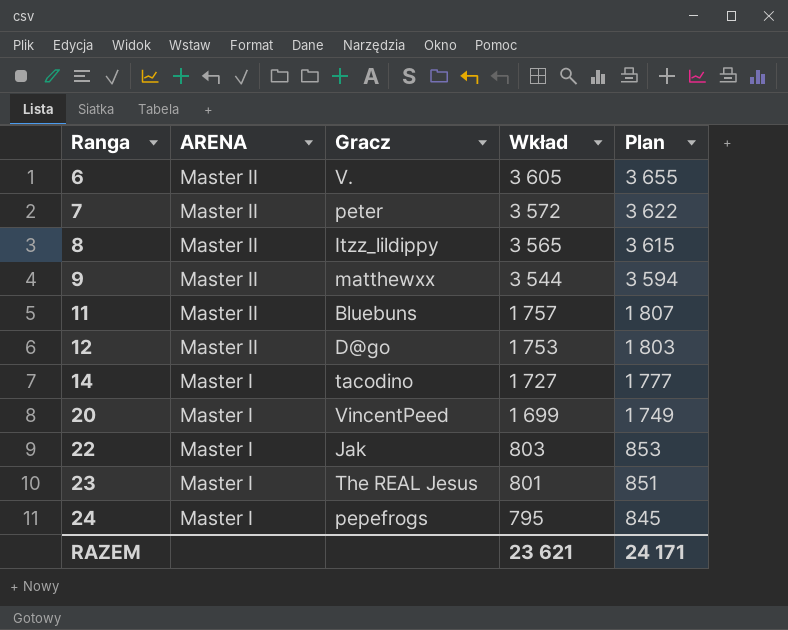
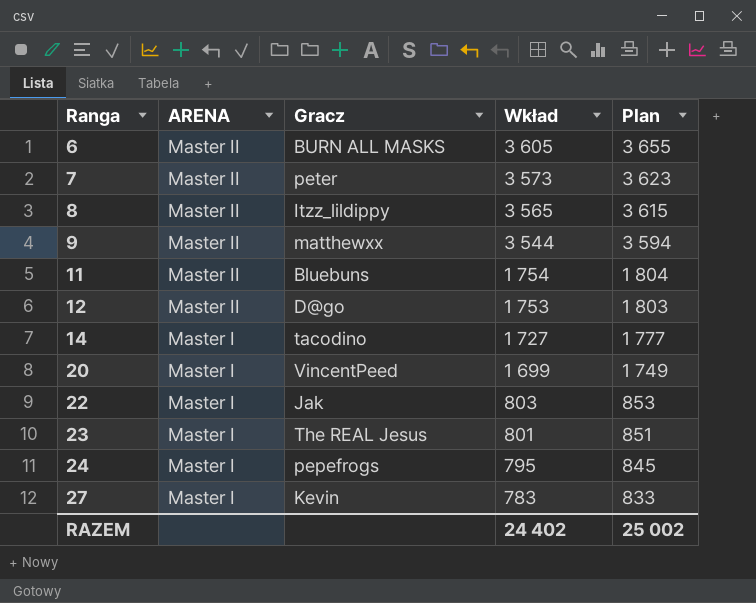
6 | Gracz: V. -> BURN ALL MASKS
7 | Wkład: 3 572 -> 3 573
7 | Plan: 3 622 -> 3 623
11 | Wkład: 1 757 -> 1 754
11 | Plan: 1 807 -> 1 804
row 27: none -> Master I | Kevin | 783 | 833
RAZEM | Wkład: 23 621 -> 24 402
RAZEM | Plan: 24 171 -> 25 002

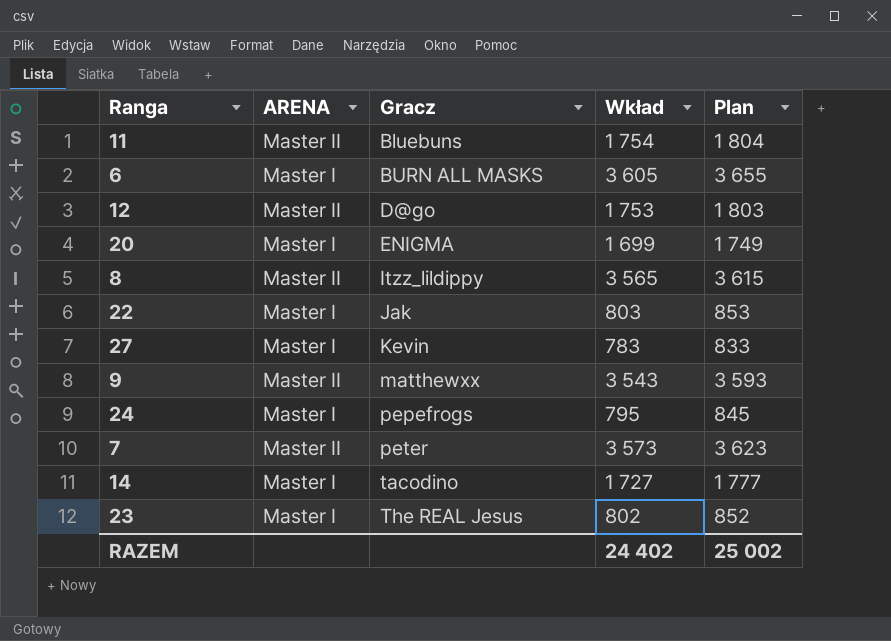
row order: Ranga ascending -> Gracz ascending
6 | ARENA: Master II -> Master I
20 | Gracz: VincentPeed -> ENIGMA
9 | Wkład: 3 544 -> 3 543
9 | Plan: 3 594 -> 3 593
23 | Wkład: 801 -> 802
23 | Plan: 851 -> 852

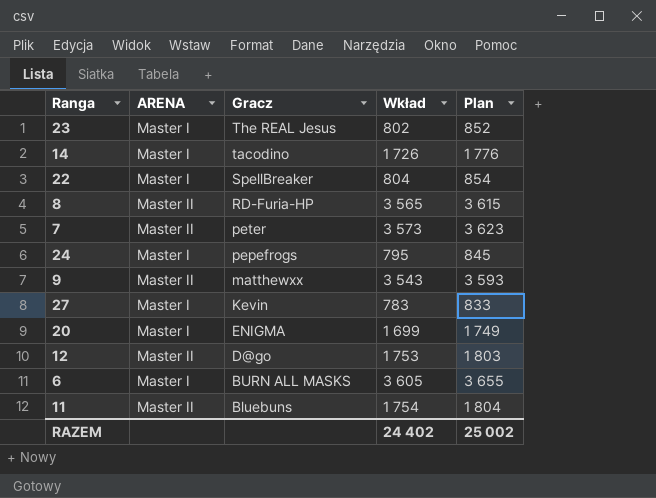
row order: Gracz ascending -> Gracz descending
14 | Wkład: 1 727 -> 1 726
14 | Plan: 1 777 -> 1 776
22 | Gracz: Jak -> SpellBreaker
22 | Wkład: 803 -> 804
22 | Plan: 853 -> 854
8 | Gracz: Itzz_lildippy -> RD-Furia-HP

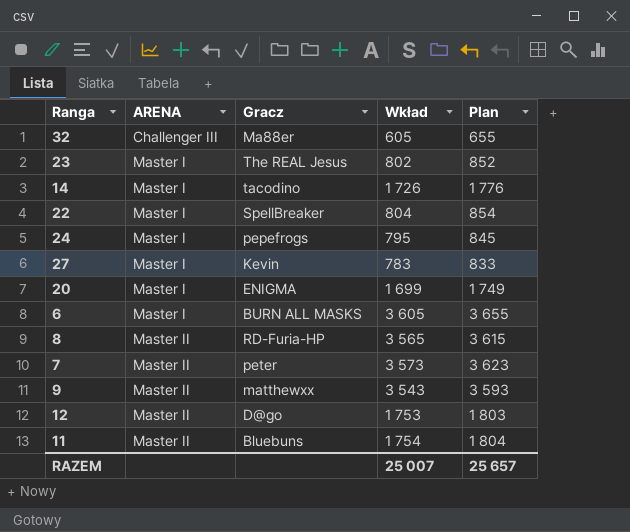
row order: Gracz descending -> ARENA ascending
row 32: none -> Challenger III | Ma88er | 605 | 655
RAZEM | Wkład: 24 402 -> 25 007
RAZEM | Plan: 25 002 -> 25 657

